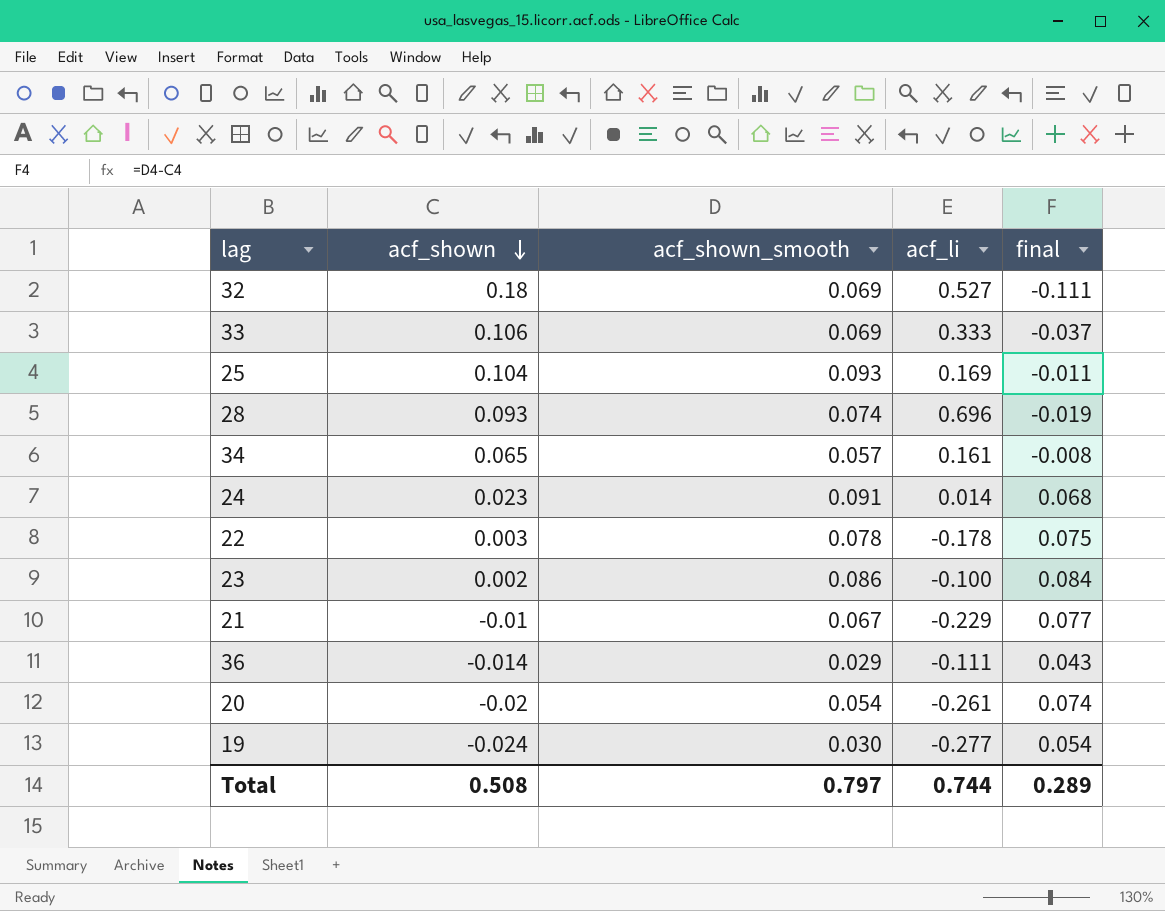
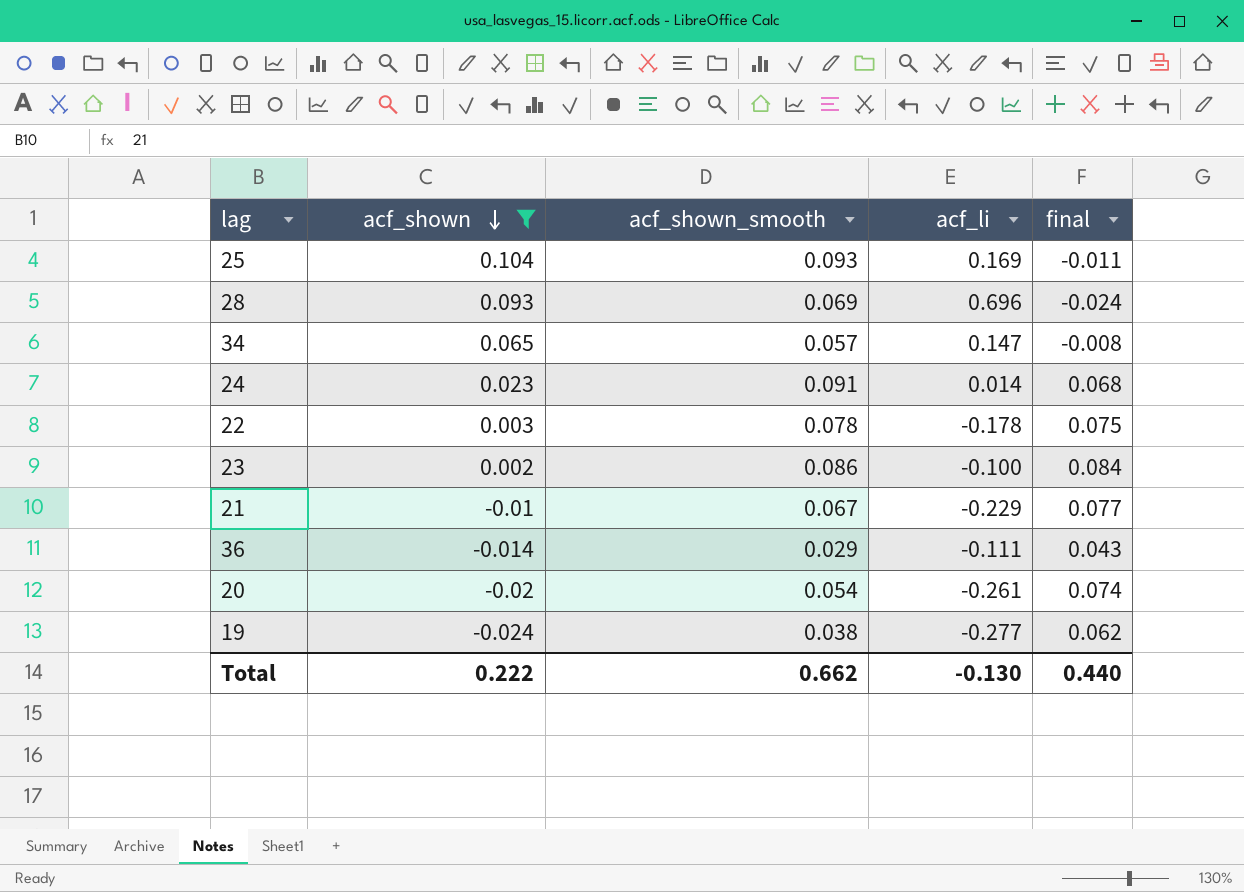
filter: none -> acf_shown <= 0.104
28 | acf_shown_smooth: 0.074 -> 0.069
28 | final: -0.019 -> -0.024
34 | acf_li: 0.161 -> 0.147
19 | acf_shown_smooth: 0.030 -> 0.038
19 | final: 0.054 -> 0.062
Total | acf_shown: 0.508 -> 0.222
Total | acf_shown_smooth: 0.797 -> 0.662
Total | acf_li: 0.744 -> -0.130
Total | final: 0.289 -> 0.440

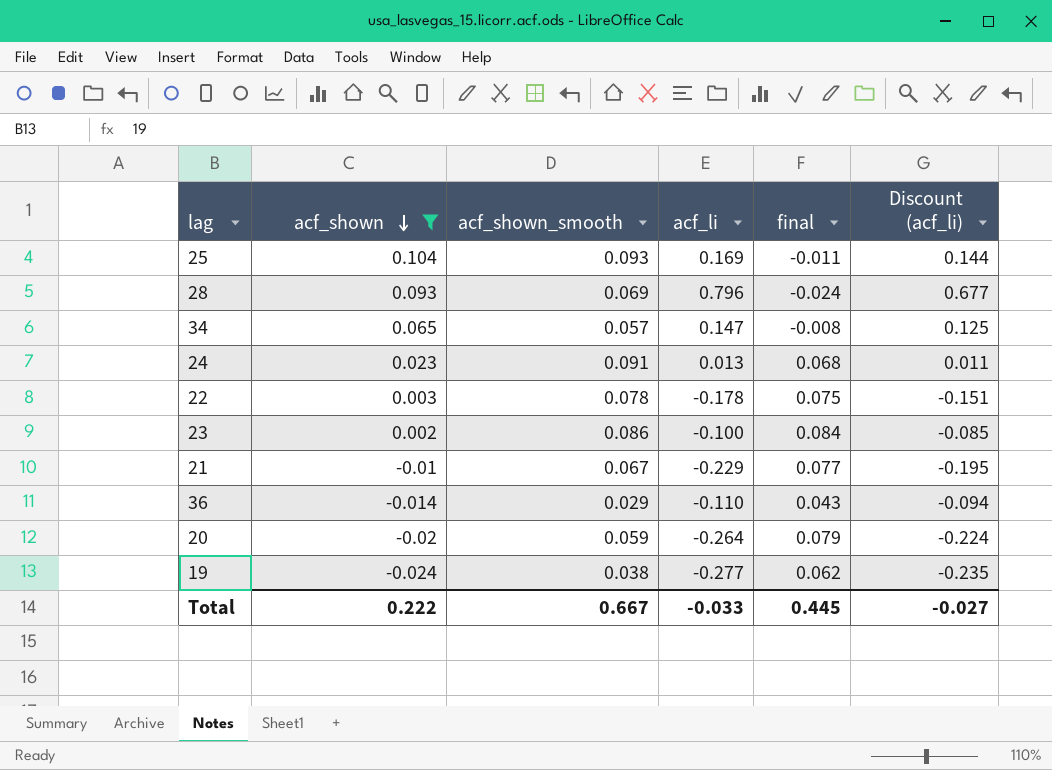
column Discount (acf_li) | formula: none -> [acf_li] * 0.85
28 | acf_li: 0.696 -> 0.796
24 | acf_li: 0.014 -> 0.013
36 | acf_li: -0.111 -> -0.110
20 | acf_shown_smooth: 0.054 -> 0.059
20 | acf_li: -0.261 -> -0.264
20 | final: 0.074 -> 0.079
Total | acf_shown_smooth: 0.662 -> 0.667
Total | acf_li: -0.130 -> -0.033
Total | final: 0.440 -> 0.445

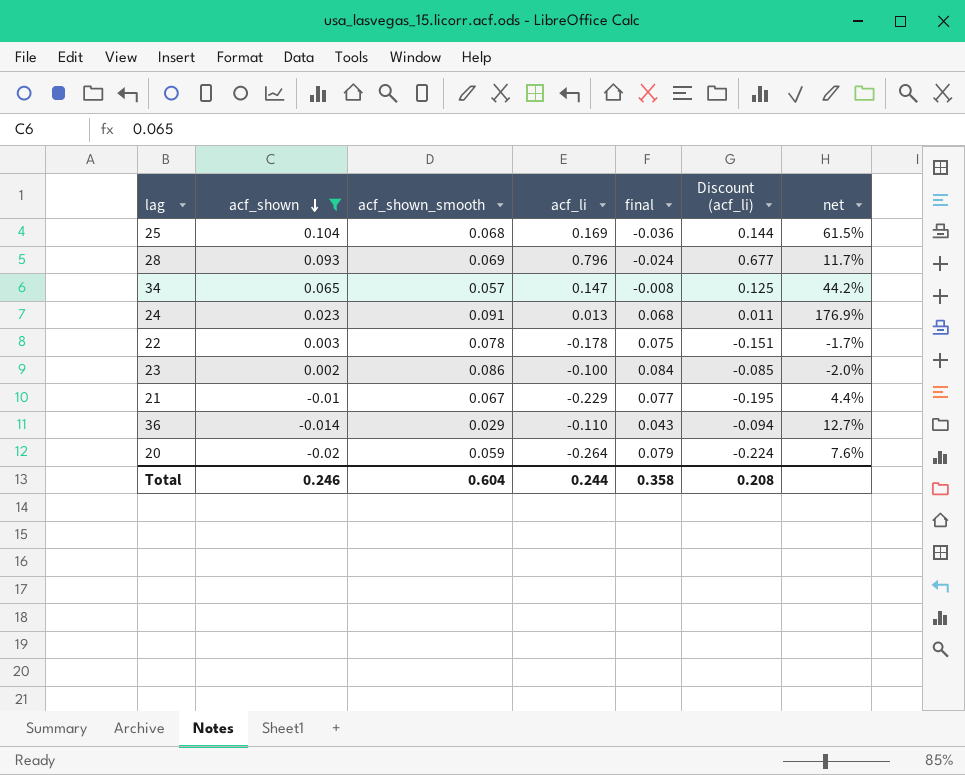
column net | formula: none -> [acf_shown] / [acf_li]
row 19: -0.024 | 0.038 | -0.277 | 0.062 | -0.235 -> none
25 | acf_shown_smooth: 0.093 -> 0.068
25 | final: -0.011 -> -0.036
Total | acf_shown: 0.222 -> 0.246
Total | acf_shown_smooth: 0.667 -> 0.604
Total | acf_li: -0.033 -> 0.244
Total | final: 0.445 -> 0.358
Total | Discount (acf_li): -0.027 -> 0.208

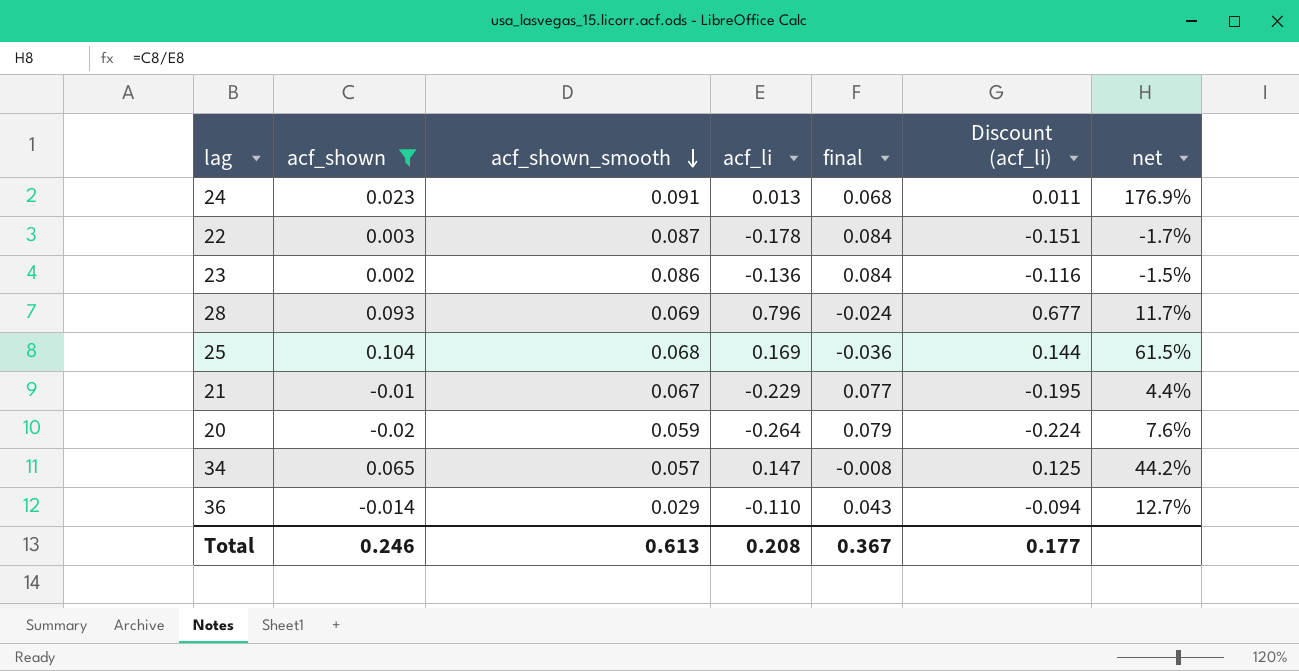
row order: acf_shown descending -> acf_shown_smooth descending
22 | acf_shown_smooth: 0.078 -> 0.087
22 | final: 0.075 -> 0.084
23 | acf_li: -0.100 -> -0.136
23 | Discount (acf_li): -0.085 -> -0.116
23 | net: -2.0% -> -1.5%
Total | acf_shown_smooth: 0.604 -> 0.613
Total | acf_li: 0.244 -> 0.208
Total | final: 0.358 -> 0.367
Total | Discount (acf_li): 0.208 -> 0.177

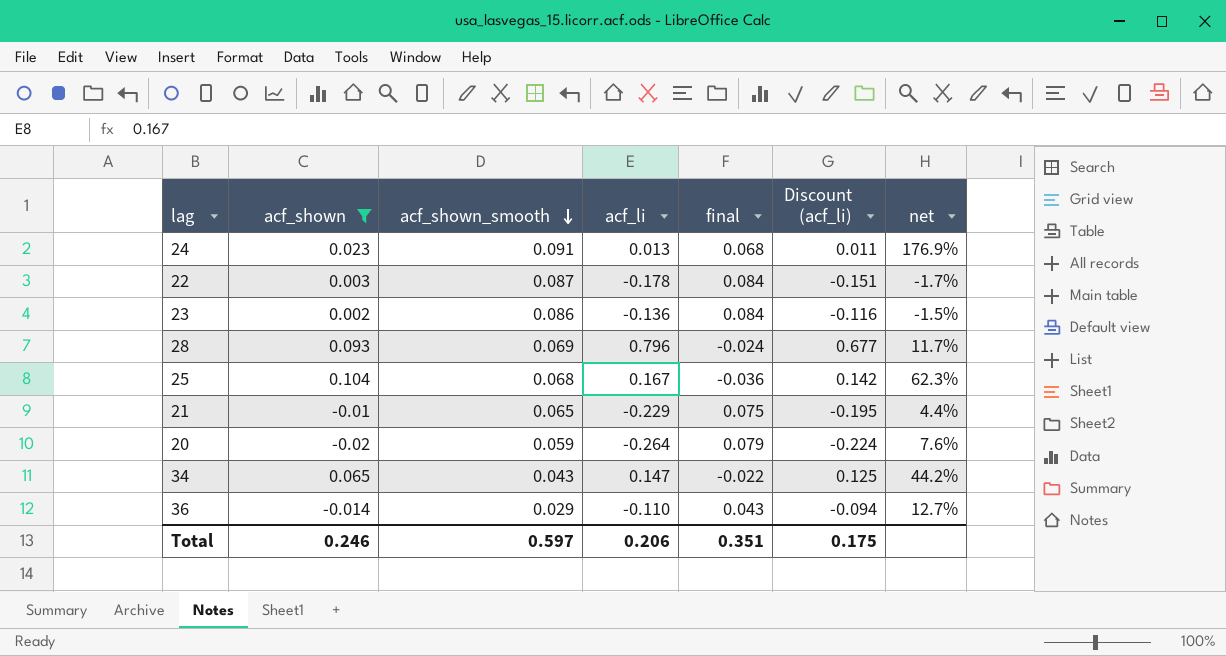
25 | acf_li: 0.169 -> 0.167
25 | Discount (acf_li): 0.144 -> 0.142
25 | net: 61.5% -> 62.3%
21 | acf_shown_smooth: 0.067 -> 0.065
21 | final: 0.077 -> 0.075
34 | acf_shown_smooth: 0.057 -> 0.043
34 | final: -0.008 -> -0.022
Total | acf_shown_smooth: 0.613 -> 0.597
Total | acf_li: 0.208 -> 0.206
Total | final: 0.367 -> 0.351
Total | Discount (acf_li): 0.177 -> 0.175

